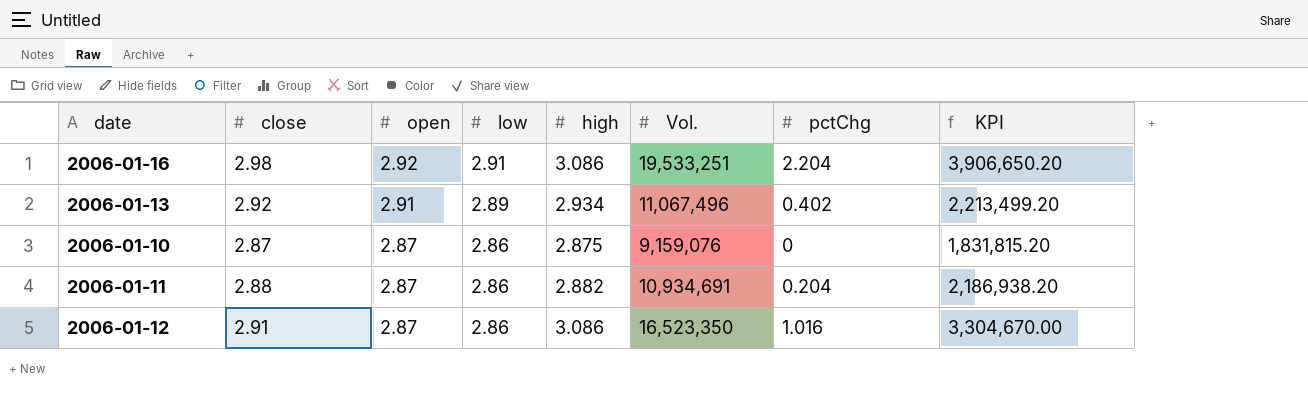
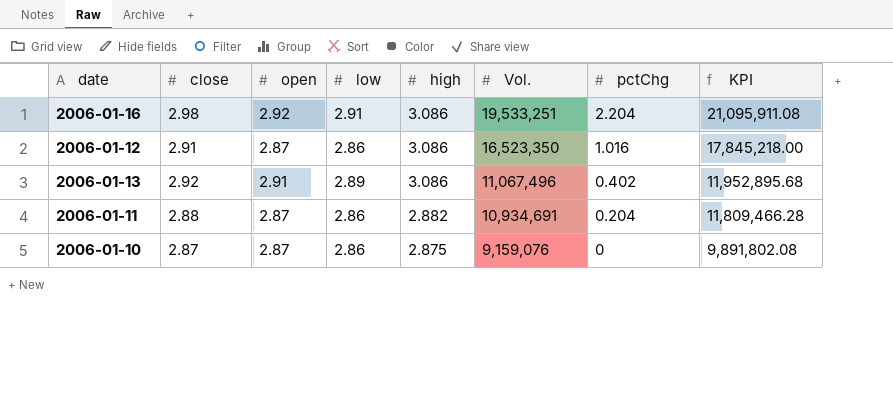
row order: open descending -> high descending
column KPI | formula: [Vol.] * 0.2 -> [Vol.] * 1.08
2006-01-13 | high: 2.934 -> 3.086

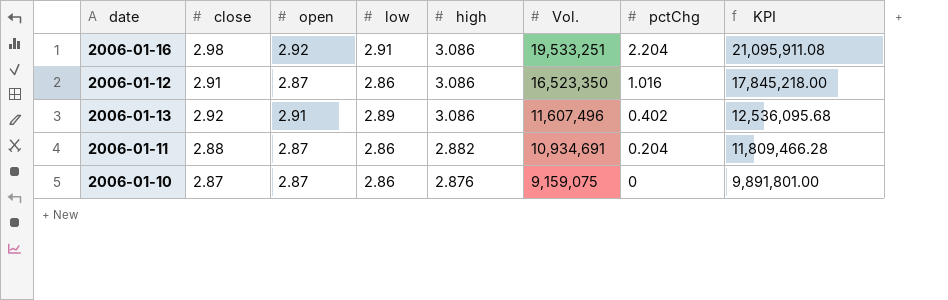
2006-01-13 | Vol.: 11,067,496 -> 11,607,496
2006-01-13 | KPI: 11,952,895.68 -> 12,536,095.68
2006-01-10 | high: 2.875 -> 2.876
2006-01-10 | Vol.: 9,159,076 -> 9,159,075
2006-01-10 | KPI: 9,891,802.08 -> 9,891,801.00

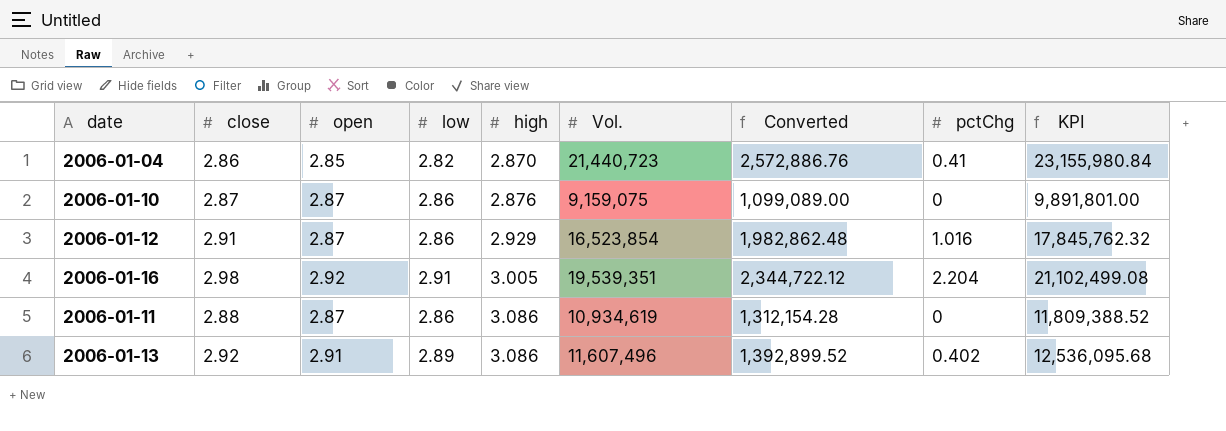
row order: high descending -> high ascending
column Converted | formula: none -> [Vol.] * 0.12
row 2006-01-04: none -> 2.86 | 2.85 | 2.82 | 2.870 | 21,440,723 | 2,572,886.76 | 0.41 | 23,155,980.84
2006-01-12 | high: 3.086 -> 2.929
2006-01-12 | Vol.: 16,523,350 -> 16,523,854
2006-01-12 | KPI: 17,845,218.00 -> 17,845,762.32
2006-01-16 | high: 3.086 -> 3.005
2006-01-16 | Vol.: 19,533,251 -> 19,539,351
2006-01-16 | KPI: 21,095,911.08 -> 21,102,499.08
2006-01-11 | high: 2.882 -> 3.086
2006-01-11 | Vol.: 10,934,691 -> 10,934,619
2006-01-11 | pctChg: 0.204 -> 0
2006-01-11 | KPI: 11,809,466.28 -> 11,809,388.52

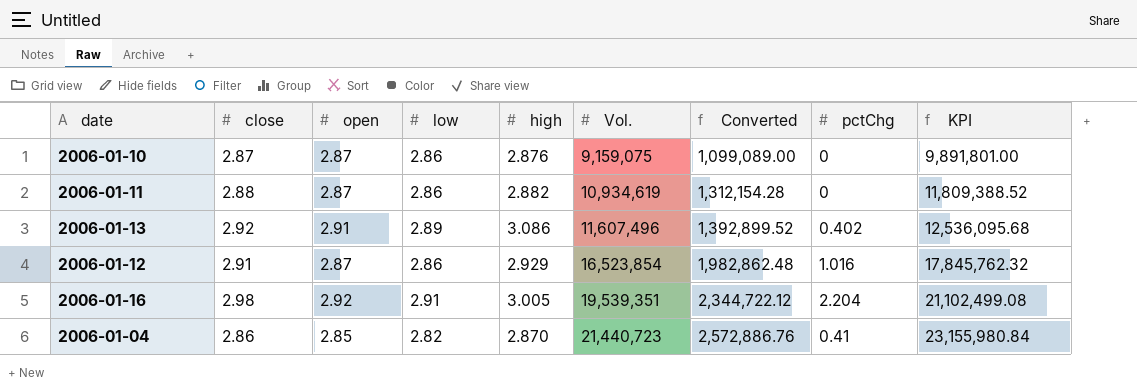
row order: high ascending -> Vol. ascending
2006-01-11 | high: 3.086 -> 2.882

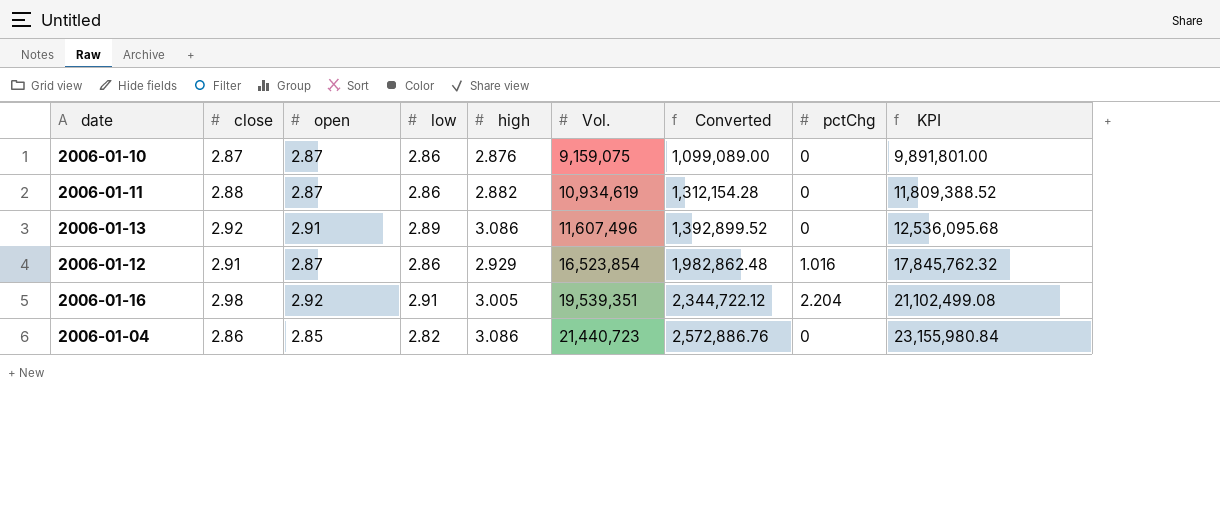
2006-01-13 | pctChg: 0.402 -> 0
2006-01-04 | high: 2.870 -> 3.086
2006-01-04 | pctChg: 0.41 -> 0

